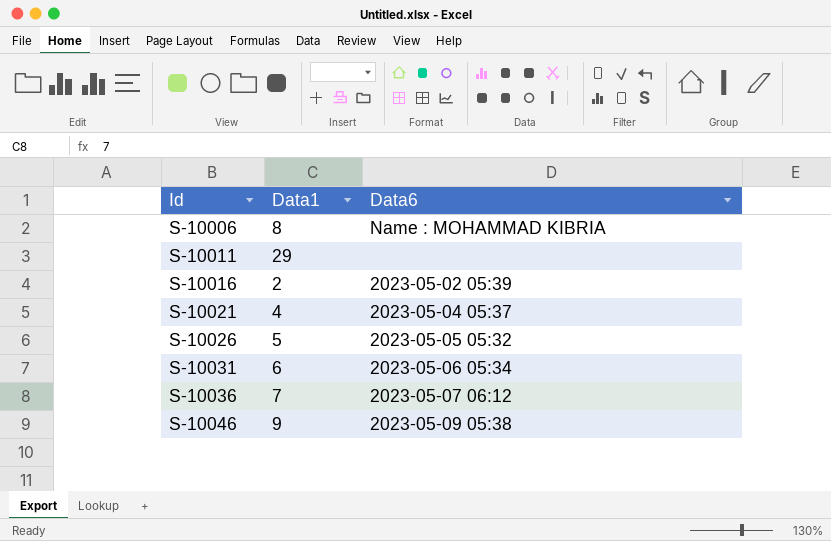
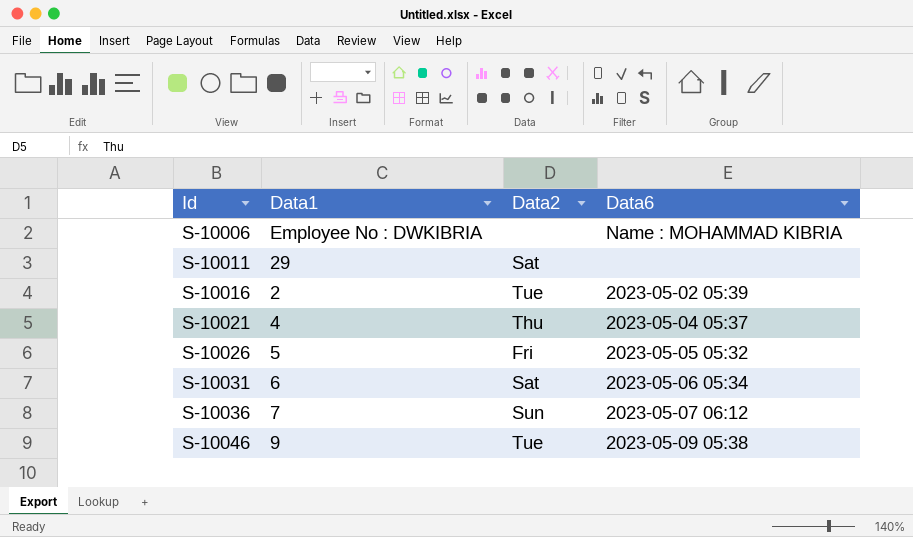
column Data2 | position: none -> 3
S-10006 | Data1: 8 -> Employee No : DWKIBRIA

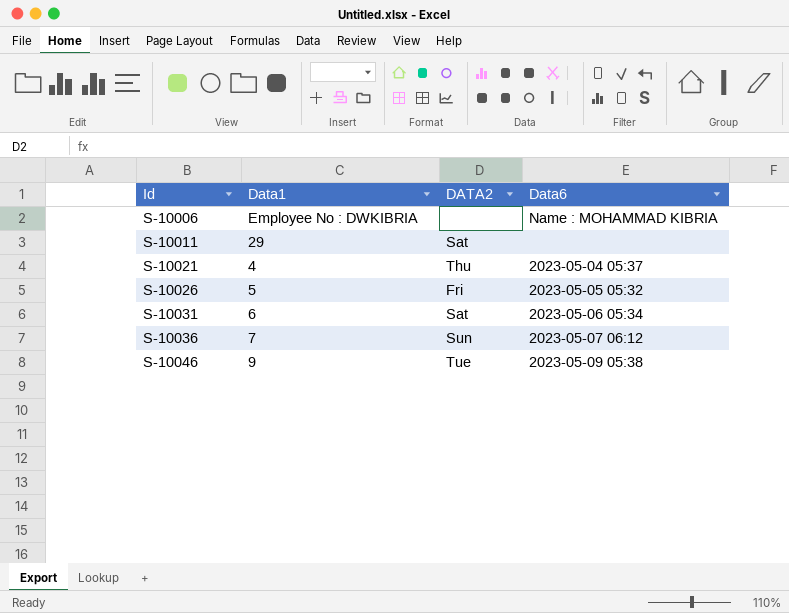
column name: Data2 -> DATA2
row S-10016: 2 | Tue | 2023-05-02 05:39 -> none

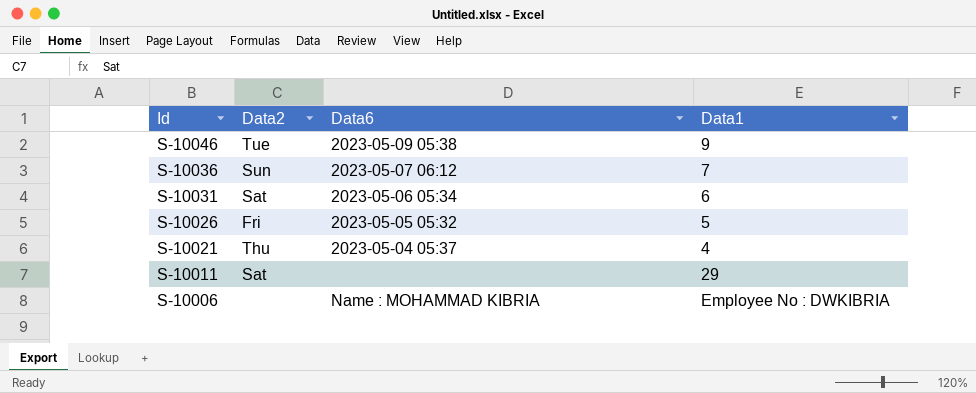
row order: Id ascending -> Id descending
column name: DATA2 -> Data2
column Data1 | position: 2 -> 4

